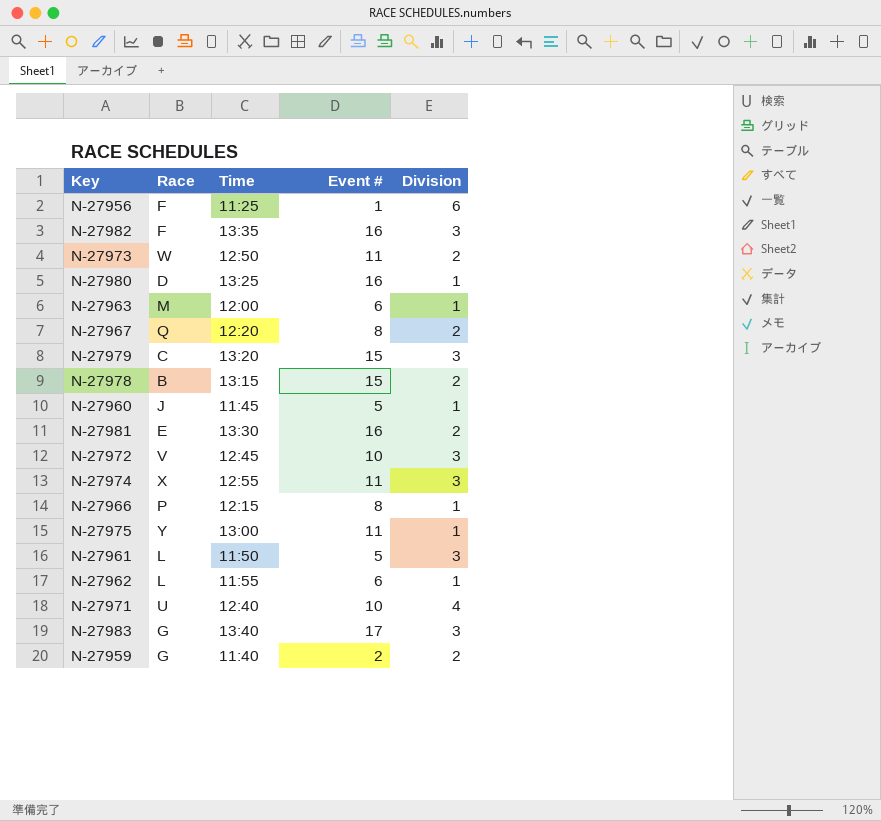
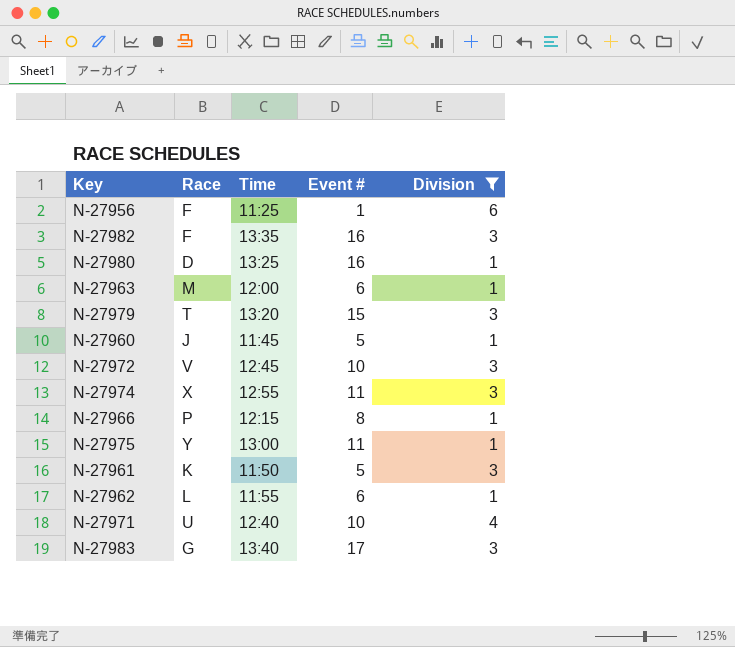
filter: none -> Division != 2
N-27979 | Race: C -> T
N-27961 | Race: L -> K

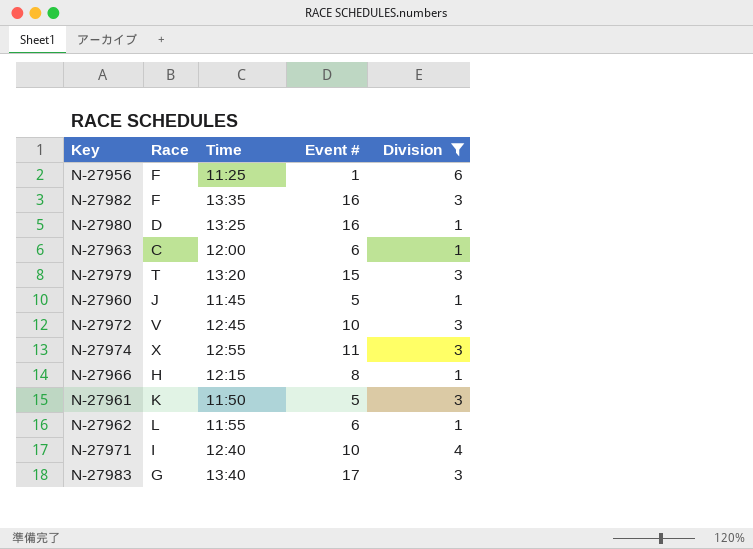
row N-27975: Y | 13:00 | 11 | 1 -> none
N-27963 | Race: M -> C
N-27966 | Race: P -> H
N-27971 | Race: U -> I

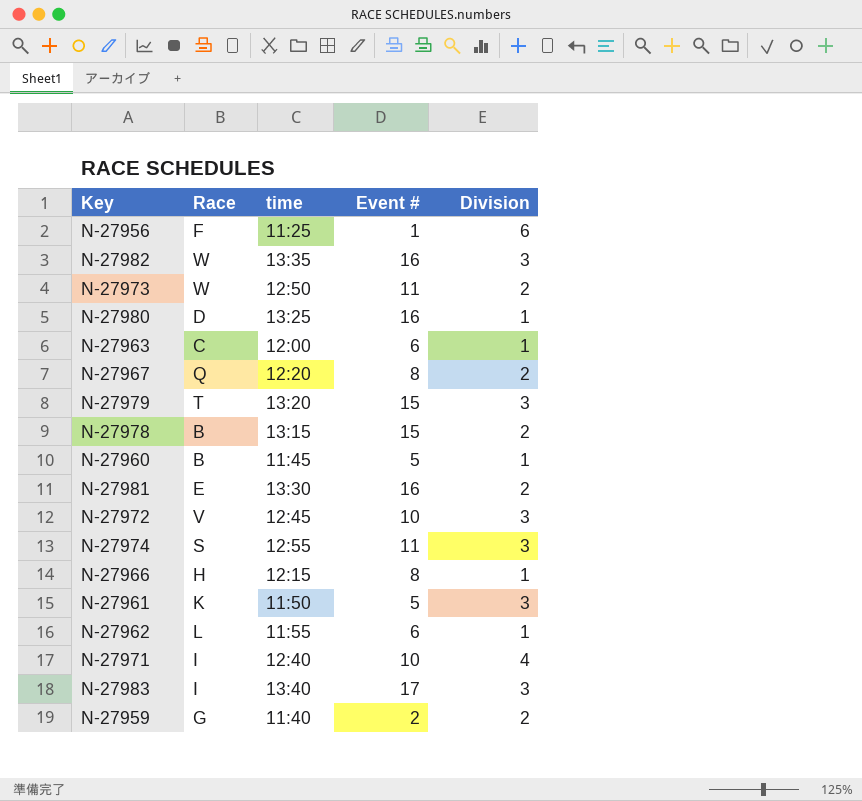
filter: Division != 2 -> none
column name: Time -> time
N-27982 | Race: F -> W
N-27960 | Race: J -> B
N-27974 | Race: X -> S
N-27983 | Race: G -> I

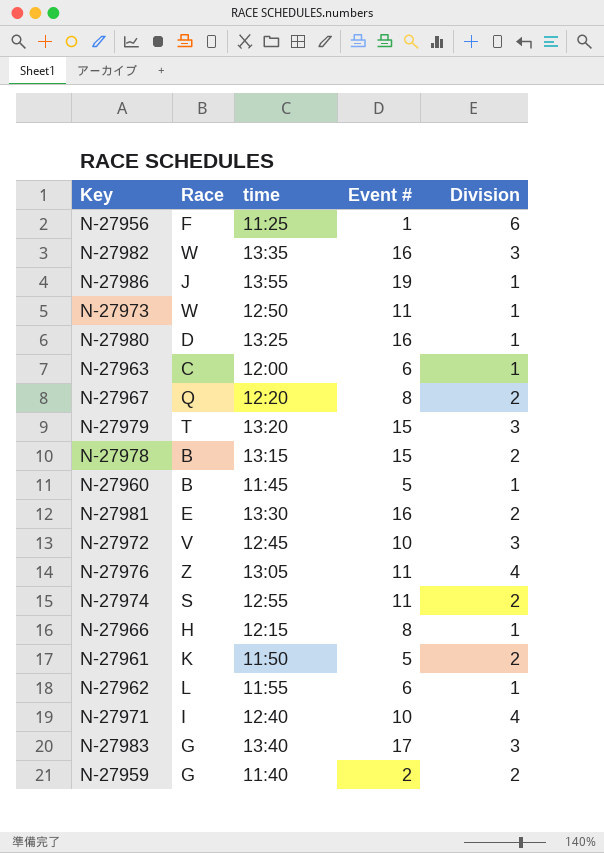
row N-27986: none -> J | 13:55 | 19 | 1
N-27973 | Division: 2 -> 1
row N-27976: none -> Z | 13:05 | 11 | 4
N-27974 | Division: 3 -> 2
N-27961 | Division: 3 -> 2
N-27983 | Race: I -> G

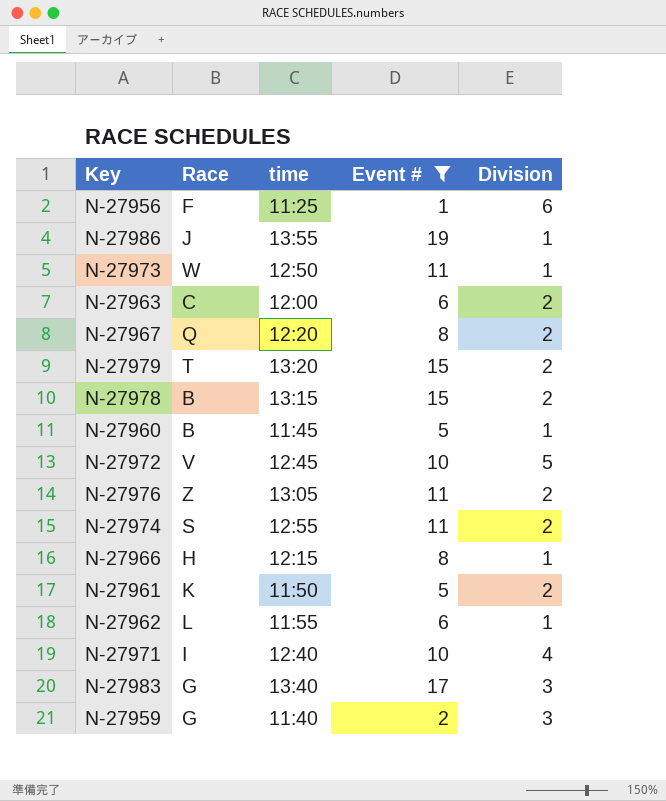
filter: none -> Event # != 16
N-27963 | Division: 1 -> 2
N-27979 | Division: 3 -> 2
N-27972 | Division: 3 -> 5
N-27976 | Division: 4 -> 2
N-27959 | Division: 2 -> 3

